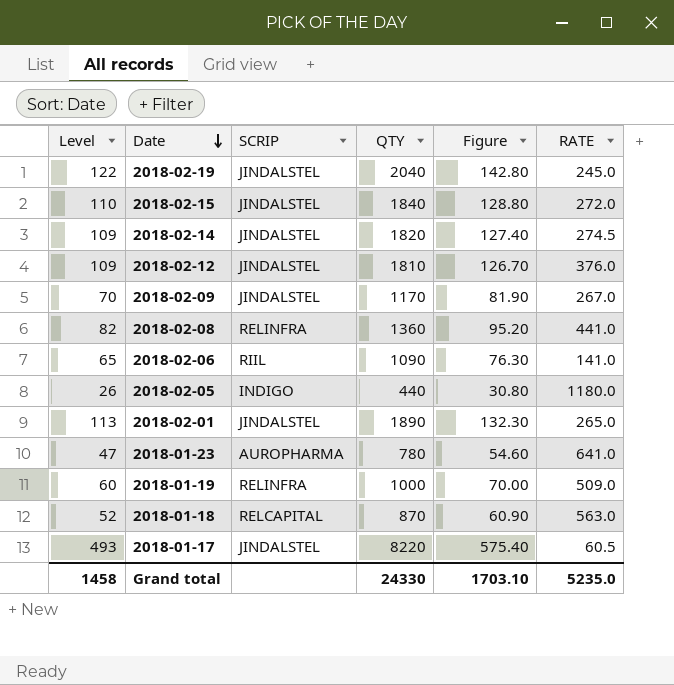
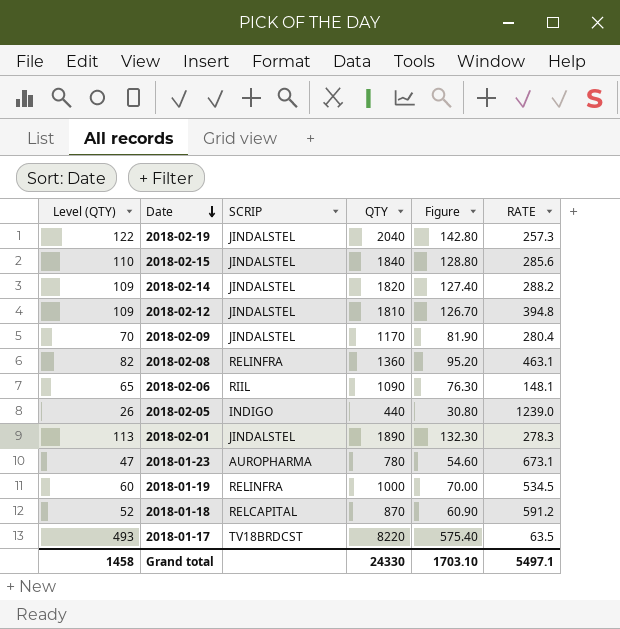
column name: Level -> Level (QTY)
2018-02-19 | RATE: 245.0 -> 257.3
2018-02-15 | RATE: 272.0 -> 285.6
2018-02-14 | RATE: 274.5 -> 288.2
2018-02-12 | RATE: 376.0 -> 394.8
2018-02-09 | RATE: 267.0 -> 280.4
2018-02-08 | RATE: 441.0 -> 463.1
2018-02-06 | RATE: 141.0 -> 148.1
2018-02-05 | RATE: 1180.0 -> 1239.0
2018-02-01 | RATE: 265.0 -> 278.3
2018-01-23 | RATE: 641.0 -> 673.1
2018-01-19 | RATE: 509.0 -> 534.5
2018-01-18 | RATE: 563.0 -> 591.2
2018-01-17 | SCRIP: JINDALSTEL -> TV18BRDCST
2018-01-17 | RATE: 60.5 -> 63.5
Grand total | RATE: 5235.0 -> 5497.1

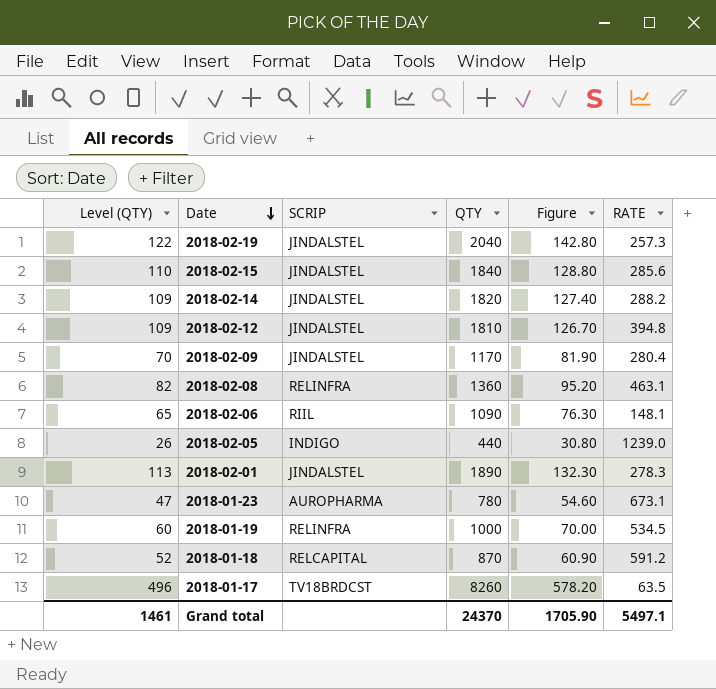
2018-01-17 | Level (QTY): 493 -> 496
2018-01-17 | QTY: 8220 -> 8260
2018-01-17 | Figure: 575.40 -> 578.20
Grand total | Level (QTY): 1458 -> 1461
Grand total | QTY: 24330 -> 24370
Grand total | Figure: 1703.10 -> 1705.90

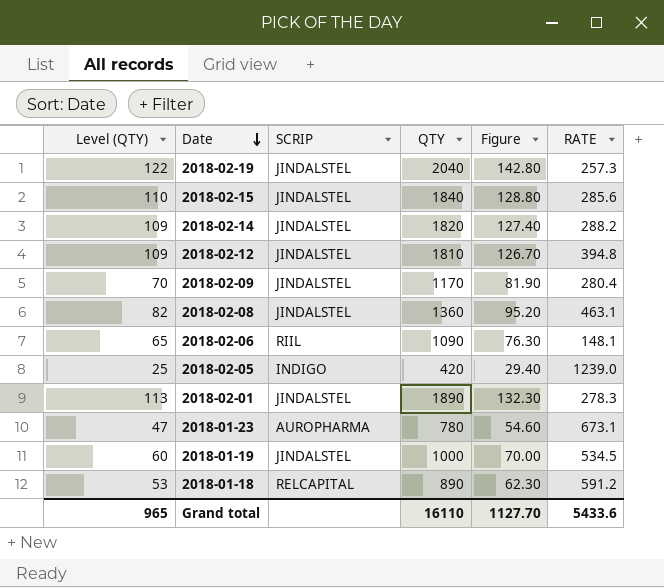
row 2018-01-17: 496 | TV18BRDCST | 8260 | 578.20 | 63.5 -> none
2018-02-08 | SCRIP: RELINFRA -> JINDALSTEL
2018-02-05 | Level (QTY): 26 -> 25
2018-02-05 | QTY: 440 -> 420
2018-02-05 | Figure: 30.80 -> 29.40
2018-01-19 | SCRIP: RELINFRA -> JINDALSTEL
2018-01-18 | Level (QTY): 52 -> 53
2018-01-18 | QTY: 870 -> 890
2018-01-18 | Figure: 60.90 -> 62.30
Grand total | Level (QTY): 1461 -> 965
Grand total | QTY: 24370 -> 16110
Grand total | Figure: 1705.90 -> 1127.70
Grand total | RATE: 5497.1 -> 5433.6

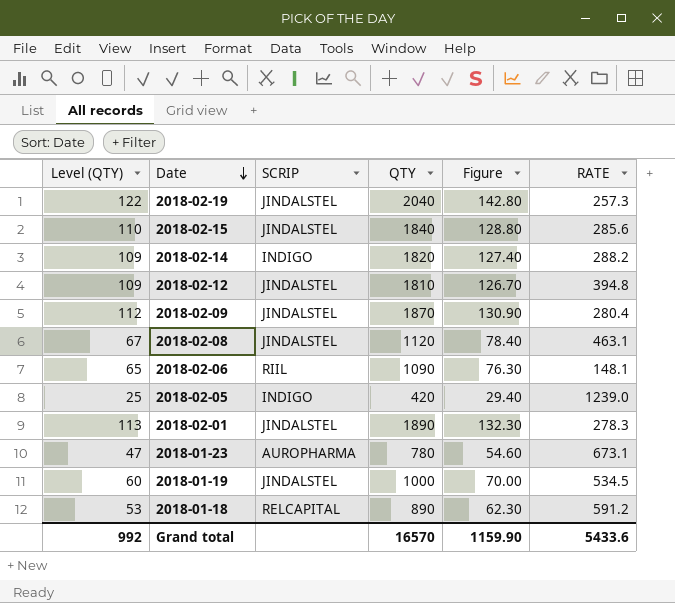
2018-02-14 | SCRIP: JINDALSTEL -> INDIGO
2018-02-09 | Level (QTY): 70 -> 112
2018-02-09 | QTY: 1170 -> 1870
2018-02-09 | Figure: 81.90 -> 130.90
2018-02-08 | Level (QTY): 82 -> 67
2018-02-08 | QTY: 1360 -> 1120
2018-02-08 | Figure: 95.20 -> 78.40
Grand total | Level (QTY): 965 -> 992
Grand total | QTY: 16110 -> 16570
Grand total | Figure: 1127.70 -> 1159.90

